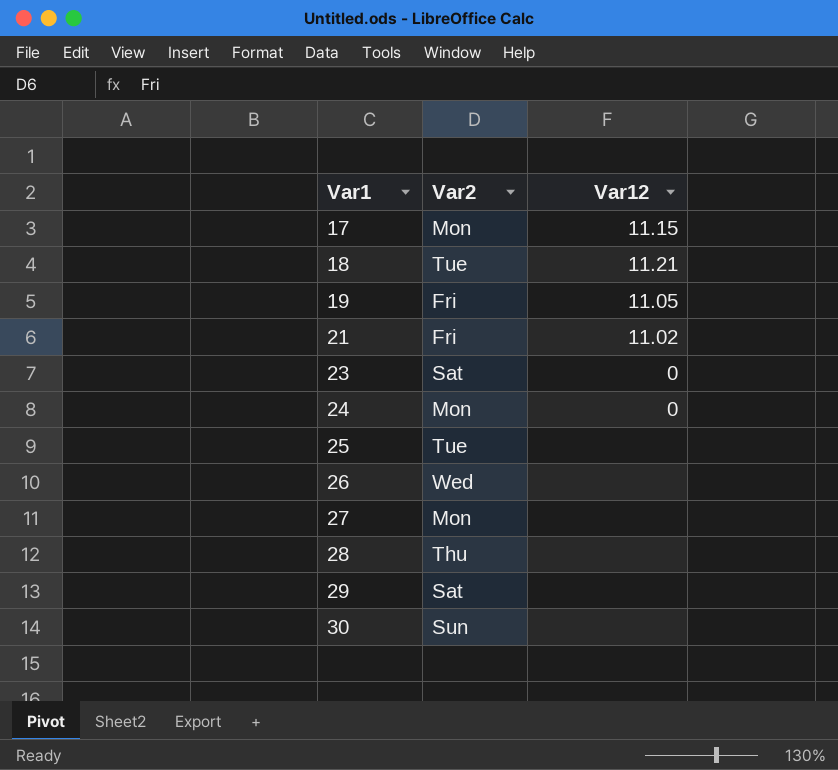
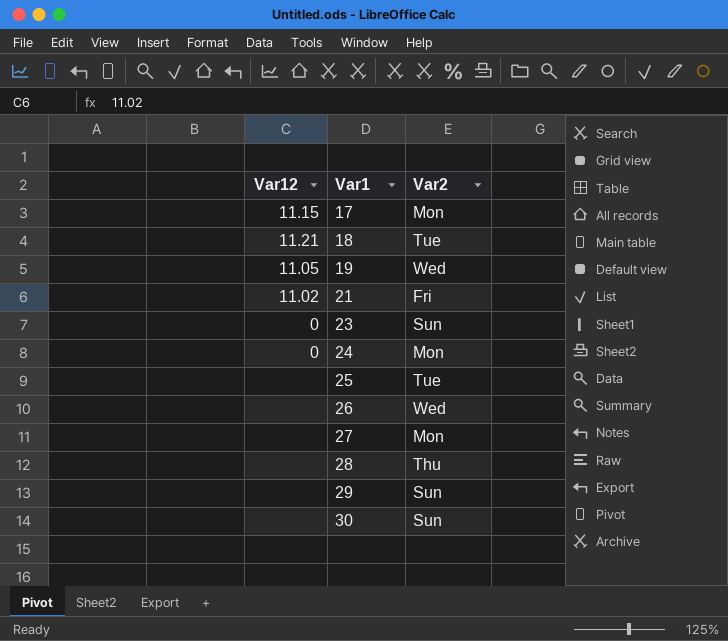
column Var12 | position: 3 -> 1
19 | Var2: Fri -> Wed
23 | Var2: Sat -> Sun
29 | Var2: Sat -> Sun

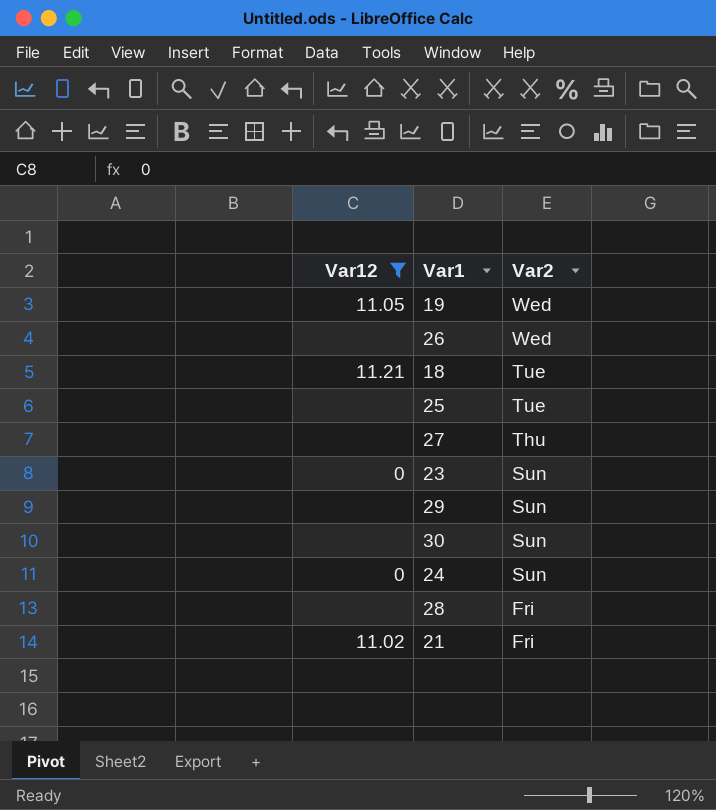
filter: none -> Var12 != 11.15
row order: Var1 ascending -> Var2 descending
27 | Var2: Mon -> Thu
24 | Var2: Mon -> Sun
28 | Var2: Thu -> Fri

